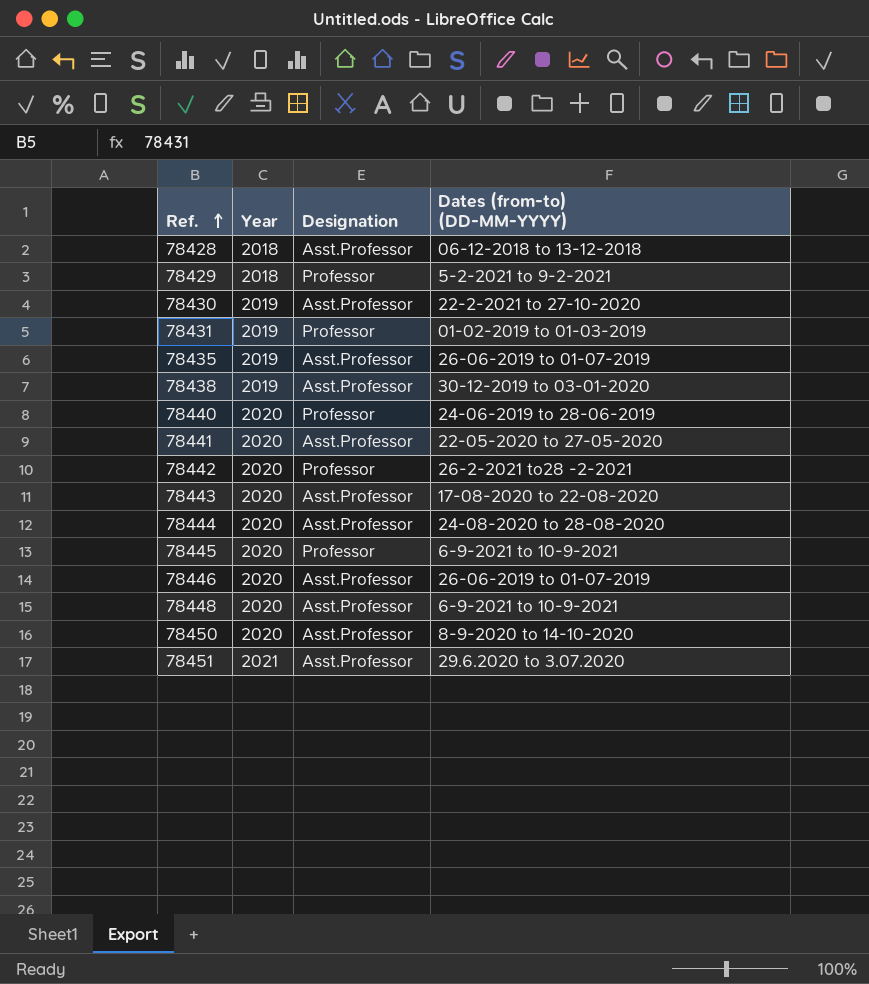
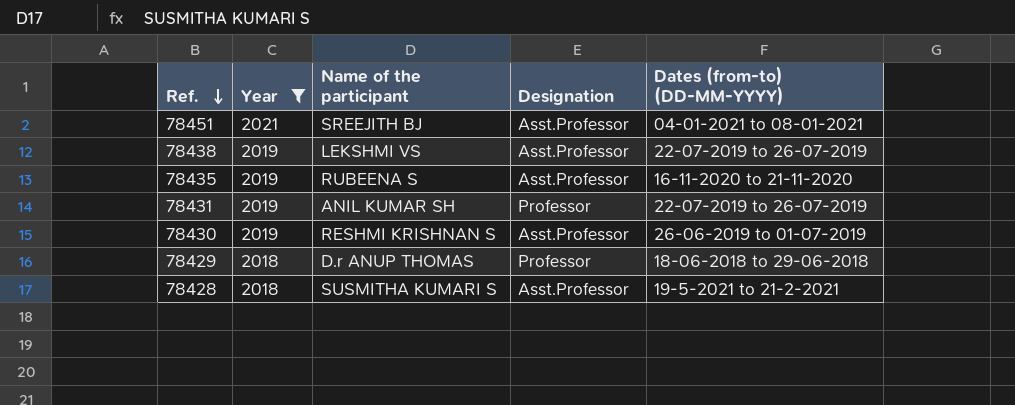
filter: none -> Year != 2020
row order: Ref. ascending -> Ref. descending
column Name of the participant | position: none -> 3
78451 | Dates (from-to) (DD-MM-YYYY): 29.6.2020 to 3.07.2020 -> 04-01-2021 to 08-01-2021
78438 | Dates (from-to) (DD-MM-YYYY): 30-12-2019 to 03-01-2020 -> 22-07-2019 to 26-07-2019
78435 | Dates (from-to) (DD-MM-YYYY): 26-06-2019 to 01-07-2019 -> 16-11-2020 to 21-11-2020
78431 | Dates (from-to) (DD-MM-YYYY): 01-02-2019 to 01-03-2019 -> 22-07-2019 to 26-07-2019
78430 | Dates (from-to) (DD-MM-YYYY): 22-2-2021 to 27-10-2020 -> 26-06-2019 to 01-07-2019
78429 | Dates (from-to) (DD-MM-YYYY): 5-2-2021 to 9-2-2021 -> 18-06-2018 to 29-06-2018
78428 | Dates (from-to) (DD-MM-YYYY): 06-12-2018 to 13-12-2018 -> 19-5-2021 to 21-2-2021

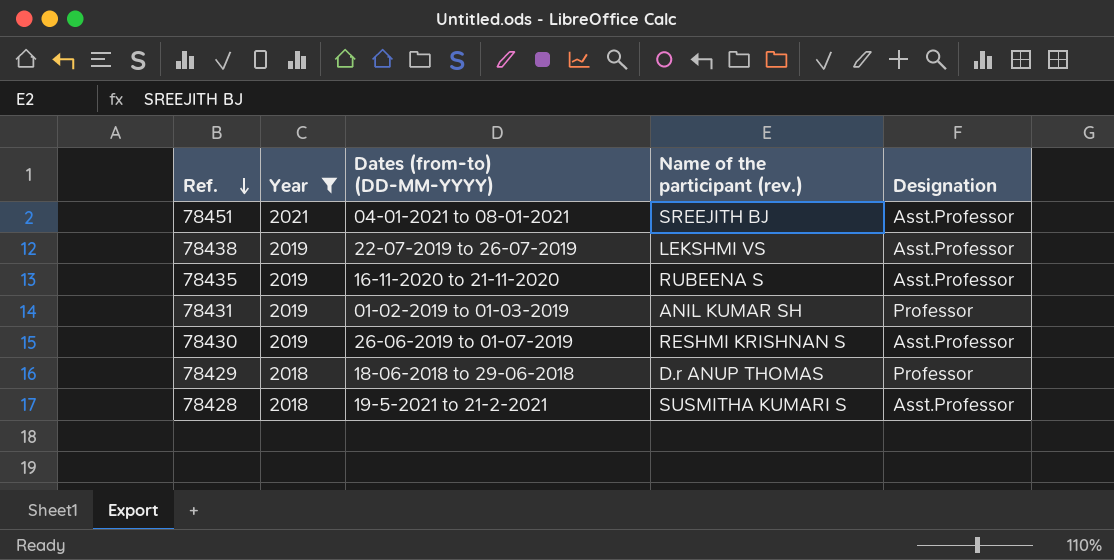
column Dates (from-to) (DD-MM-YYYY) | position: 5 -> 3
column name: Name of the participant -> Name of the participant (rev.)
78431 | Dates (from-to) (DD-MM-YYYY): 22-07-2019 to 26-07-2019 -> 01-02-2019 to 01-03-2019

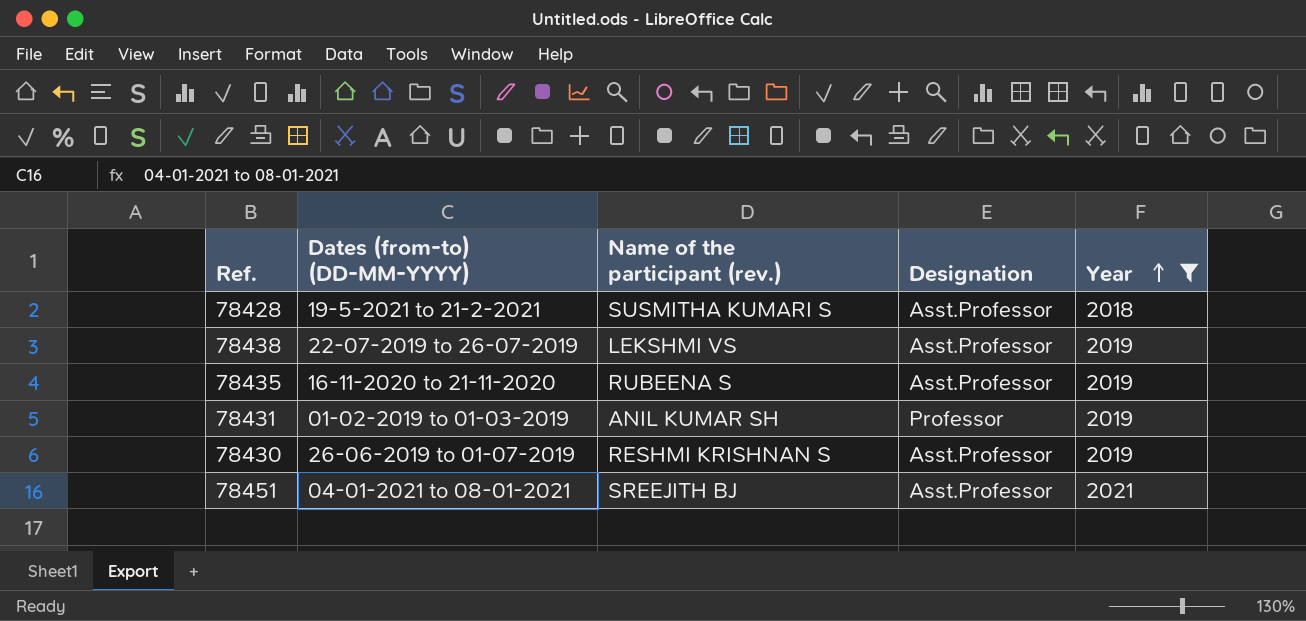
row order: Ref. descending -> Year ascending
column Year | position: 2 -> 5
row 78429: 2018 | 18-06-2018 to 29-06-2018 | D.r ANUP THOMAS | Professor -> none

